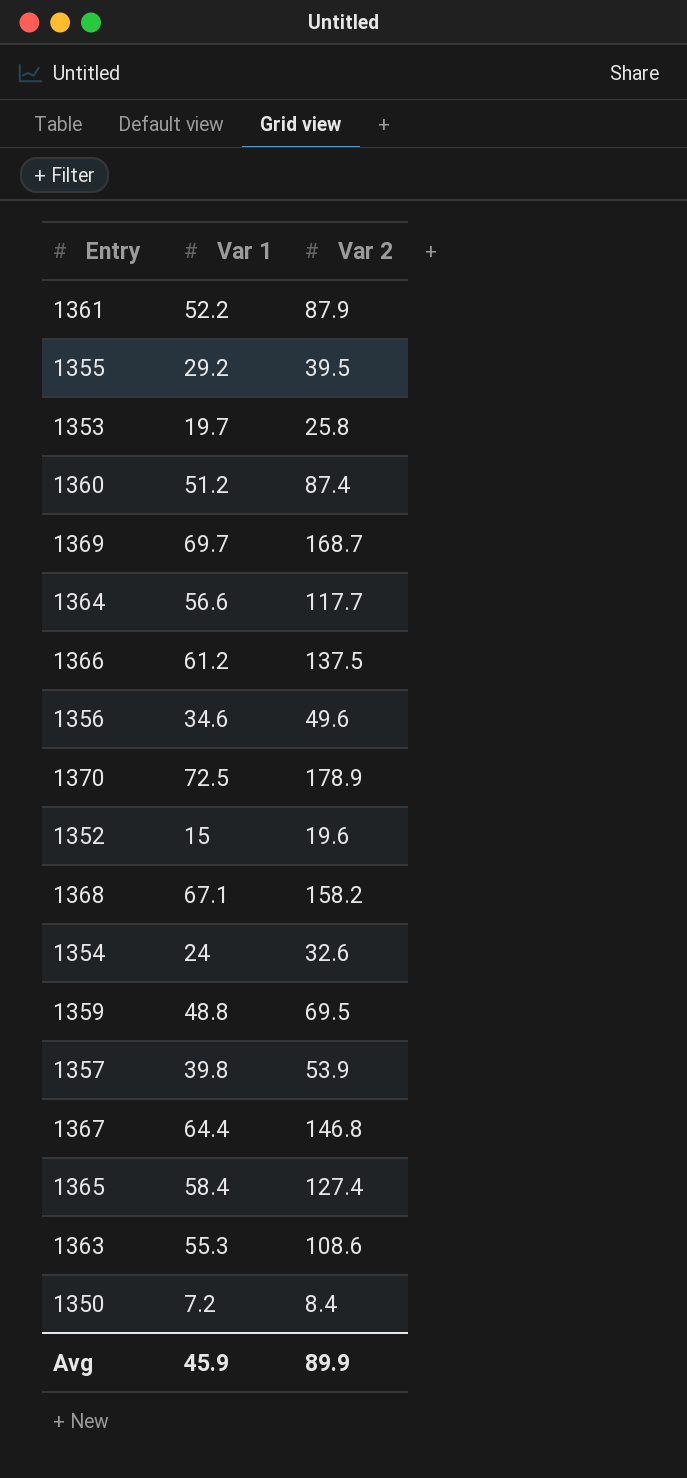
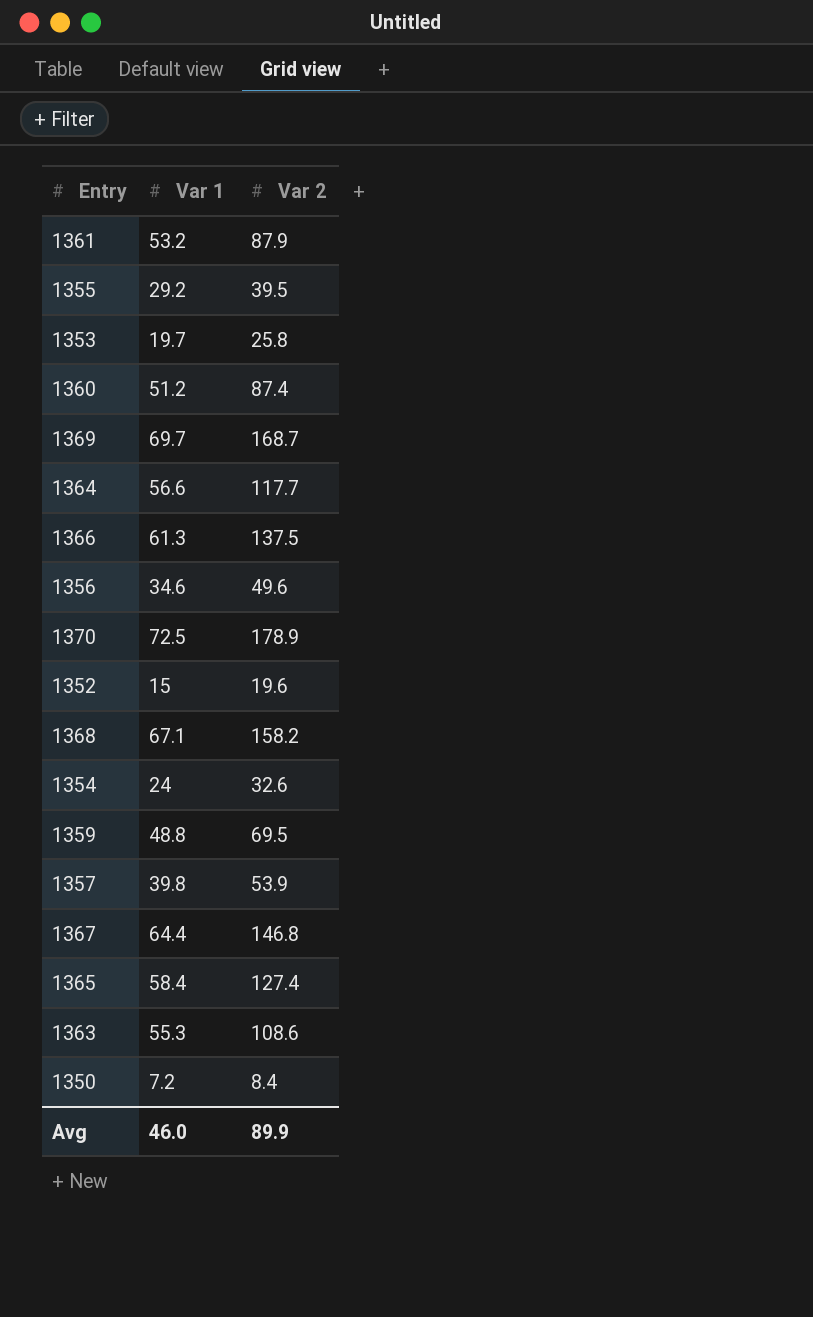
1361 | Var 1: 52.2 -> 53.2
1366 | Var 1: 61.2 -> 61.3
Avg | Var 1: 45.9 -> 46.0

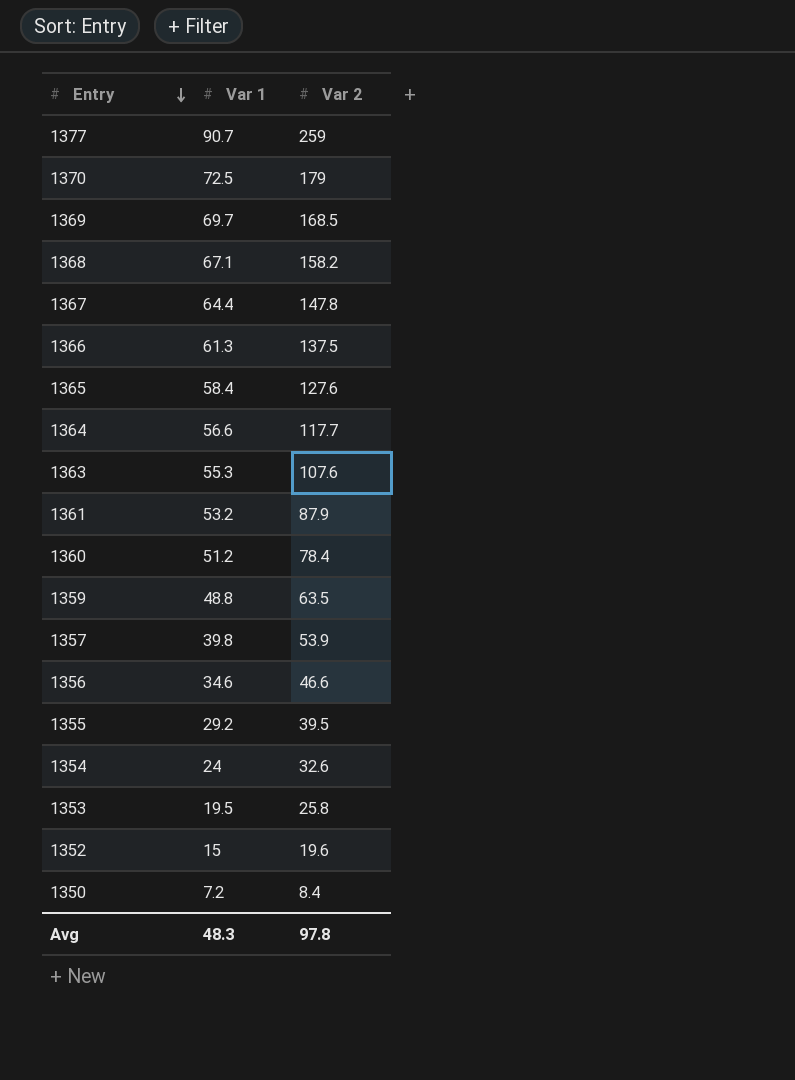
row order: none -> Entry descending
row 1377: none -> 90.7 | 259
1370 | Var 2: 178.9 -> 179
1369 | Var 2: 168.7 -> 168.5
1367 | Var 2: 146.8 -> 147.8
1365 | Var 2: 127.4 -> 127.6
1363 | Var 2: 108.6 -> 107.6
1360 | Var 2: 87.4 -> 78.4
1359 | Var 2: 69.5 -> 63.5
1356 | Var 2: 49.6 -> 46.6
1353 | Var 1: 19.7 -> 19.5
Avg | Var 1: 46.0 -> 48.3
Avg | Var 2: 89.9 -> 97.8

